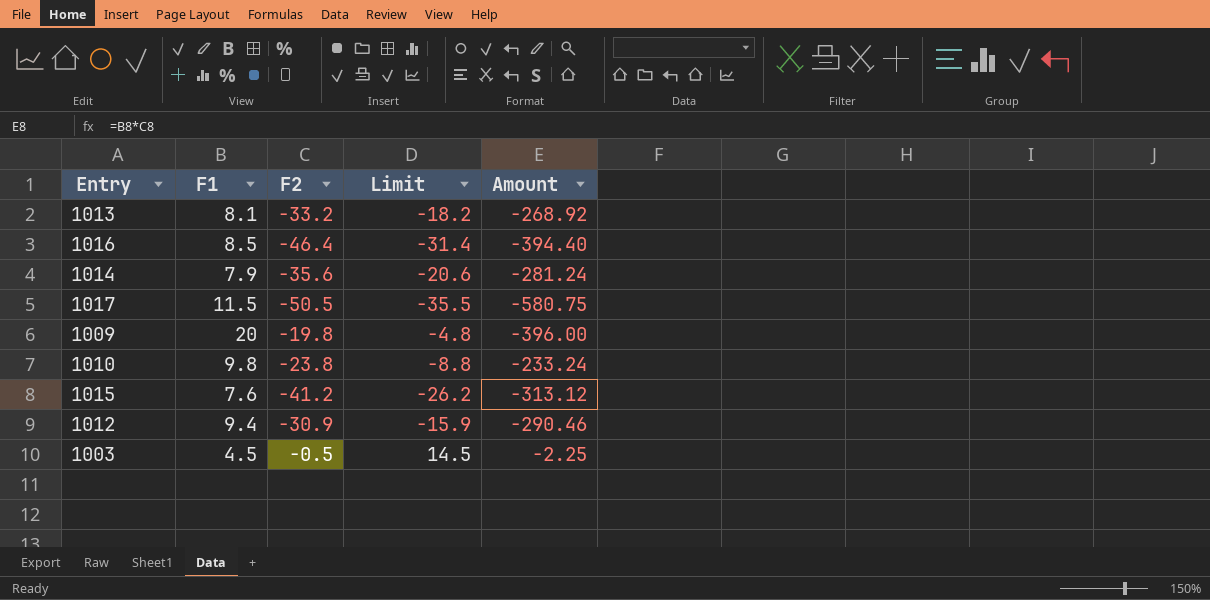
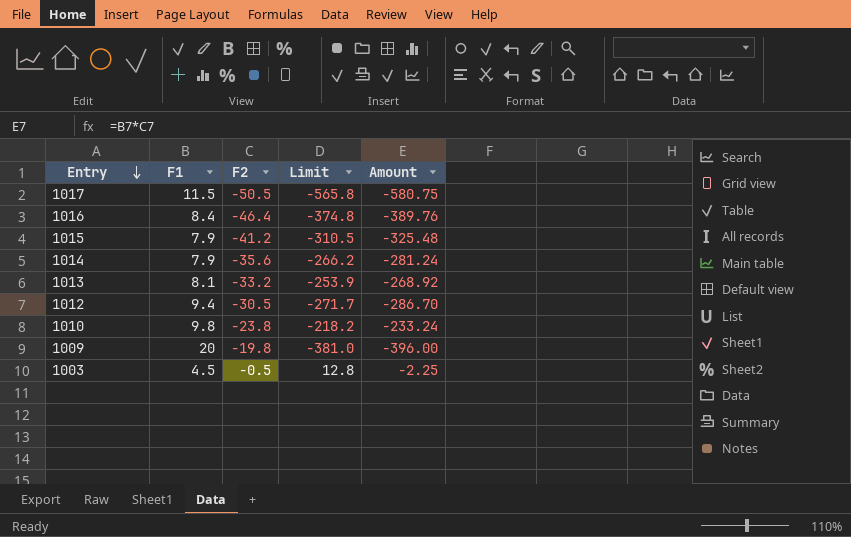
row order: none -> Entry descending
column Limit | formula: [F2] + 15 -> [Amount] + 15
1016 | F1: 8.5 -> 8.4
1016 | Amount: -394.40 -> -389.76
1015 | F1: 7.6 -> 7.9
1015 | Amount: -313.12 -> -325.48
1012 | F2: -30.9 -> -30.5
1012 | Amount: -290.46 -> -286.70

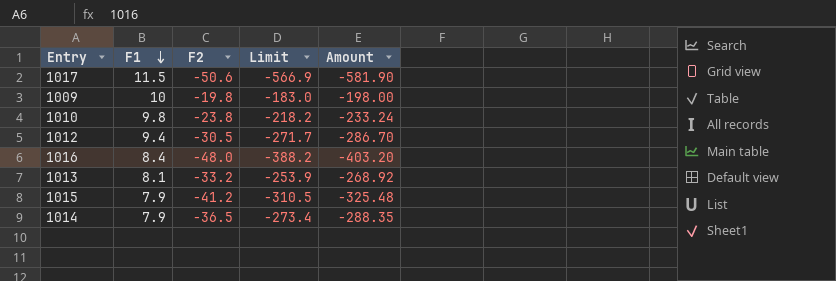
row order: Entry descending -> F1 descending
row 1003: 4.5 | -0.5 | 12.8 | -2.25 -> none
1017 | F2: -50.5 -> -50.6
1017 | Limit: -565.8 -> -566.9
1017 | Amount: -580.75 -> -581.90
1009 | F1: 20 -> 10
1009 | Limit: -381.0 -> -183.0
1009 | Amount: -396.00 -> -198.00
1016 | F2: -46.4 -> -48.0
1016 | Limit: -374.8 -> -388.2
1016 | Amount: -389.76 -> -403.20
1014 | F2: -35.6 -> -36.5
1014 | Limit: -266.2 -> -273.4
1014 | Amount: -281.24 -> -288.35

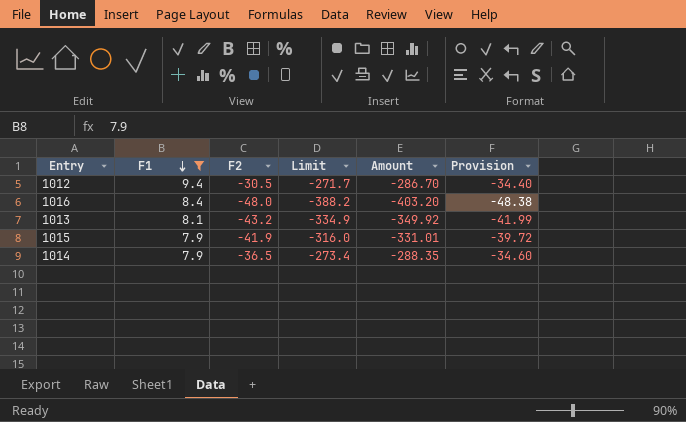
filter: none -> F1 <= 9.4
column Provision | formula: none -> [Amount] * 0.12
1013 | F2: -33.2 -> -43.2
1013 | Limit: -253.9 -> -334.9
1013 | Amount: -268.92 -> -349.92
1015 | F2: -41.2 -> -41.9
1015 | Limit: -310.5 -> -316.0
1015 | Amount: -325.48 -> -331.01

